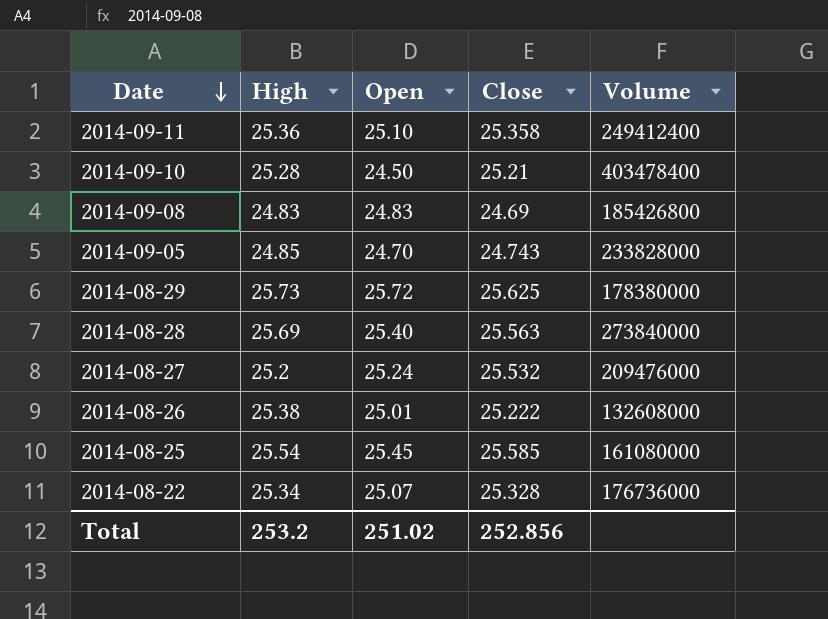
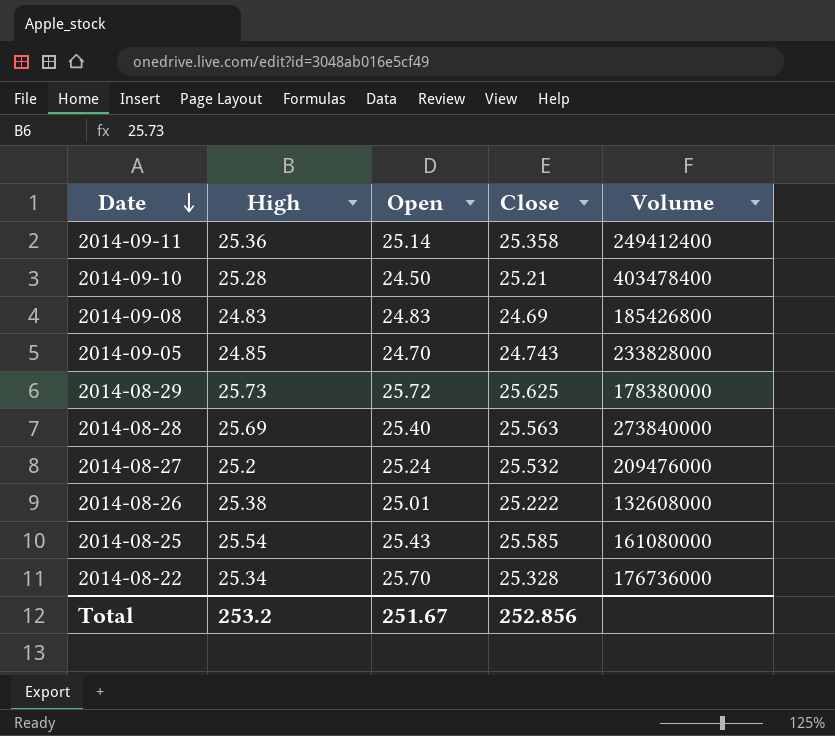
2014-09-11 | Open: 25.10 -> 25.14
2014-08-25 | Open: 25.45 -> 25.43
2014-08-22 | Open: 25.07 -> 25.70
Total | Open: 251.02 -> 251.67

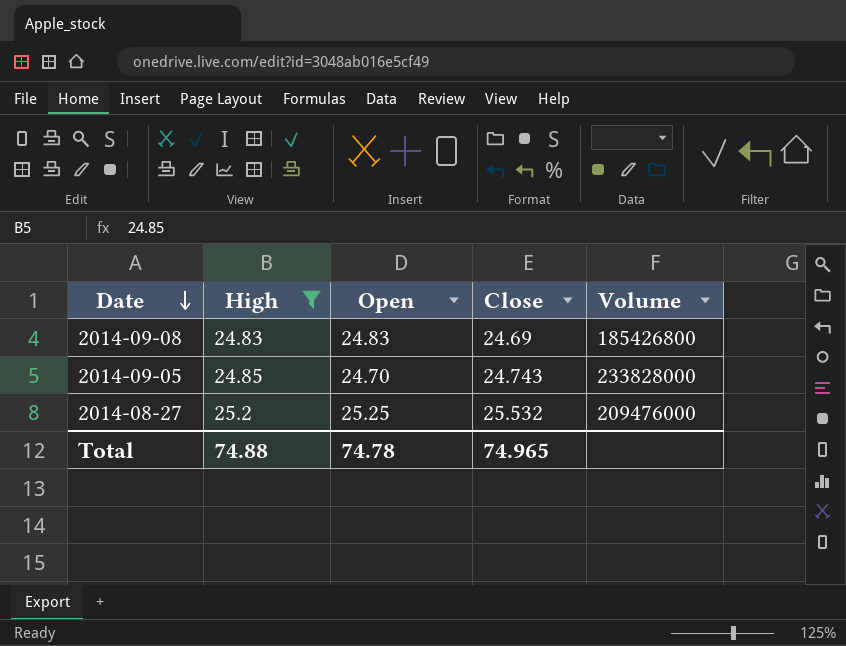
filter: none -> High <= 25.2
2014-08-27 | Open: 25.24 -> 25.25
Total | High: 253.2 -> 74.88
Total | Open: 251.67 -> 74.78
Total | Close: 252.856 -> 74.965

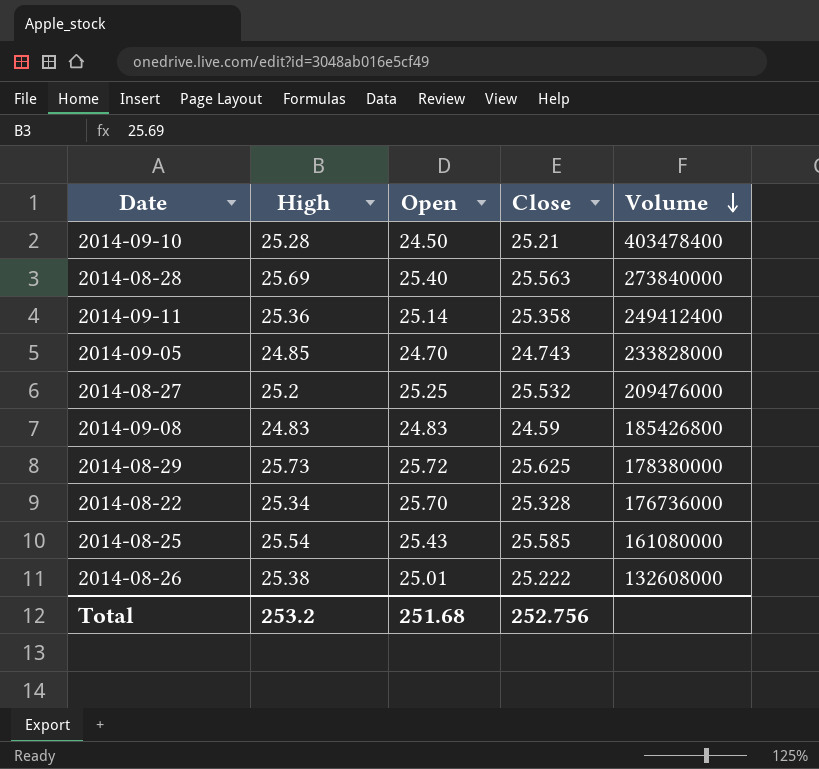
filter: High <= 25.2 -> none
row order: Date descending -> Volume descending
2014-09-08 | Close: 24.69 -> 24.59
Total | High: 74.88 -> 253.2
Total | Open: 74.78 -> 251.68
Total | Close: 74.965 -> 252.756

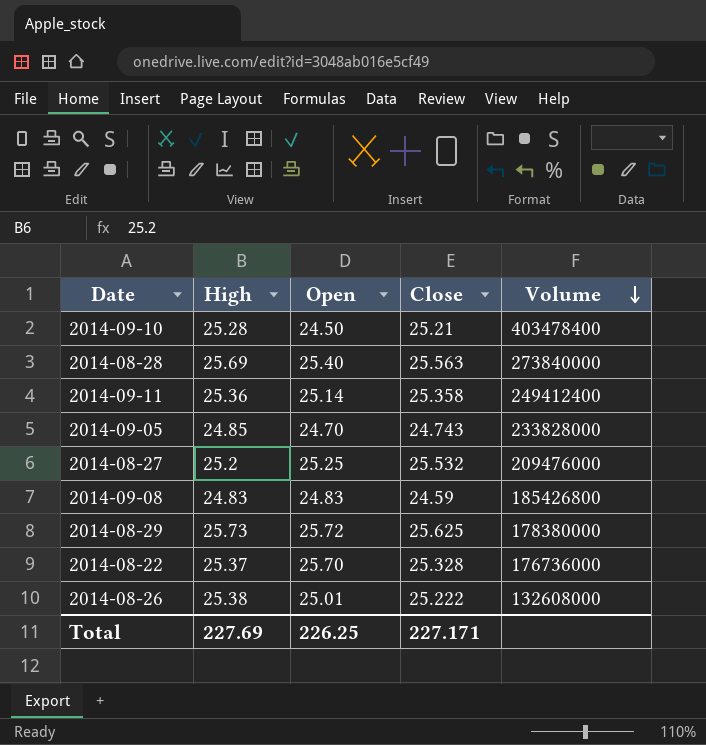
row 2014-08-25: 25.54 | 25.43 | 25.585 | 161080000 -> none
2014-08-22 | High: 25.34 -> 25.37
Total | High: 253.2 -> 227.69
Total | Open: 251.68 -> 226.25
Total | Close: 252.756 -> 227.171

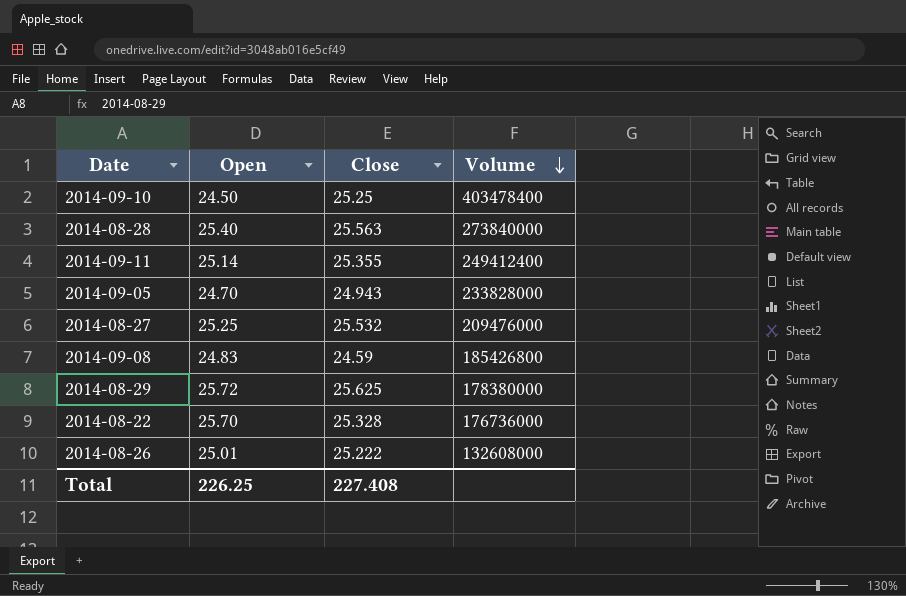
column High | position: 2 -> none
2014-09-10 | Close: 25.21 -> 25.25
2014-09-11 | Close: 25.358 -> 25.355
2014-09-05 | Close: 24.743 -> 24.943
Total | Close: 227.171 -> 227.408

